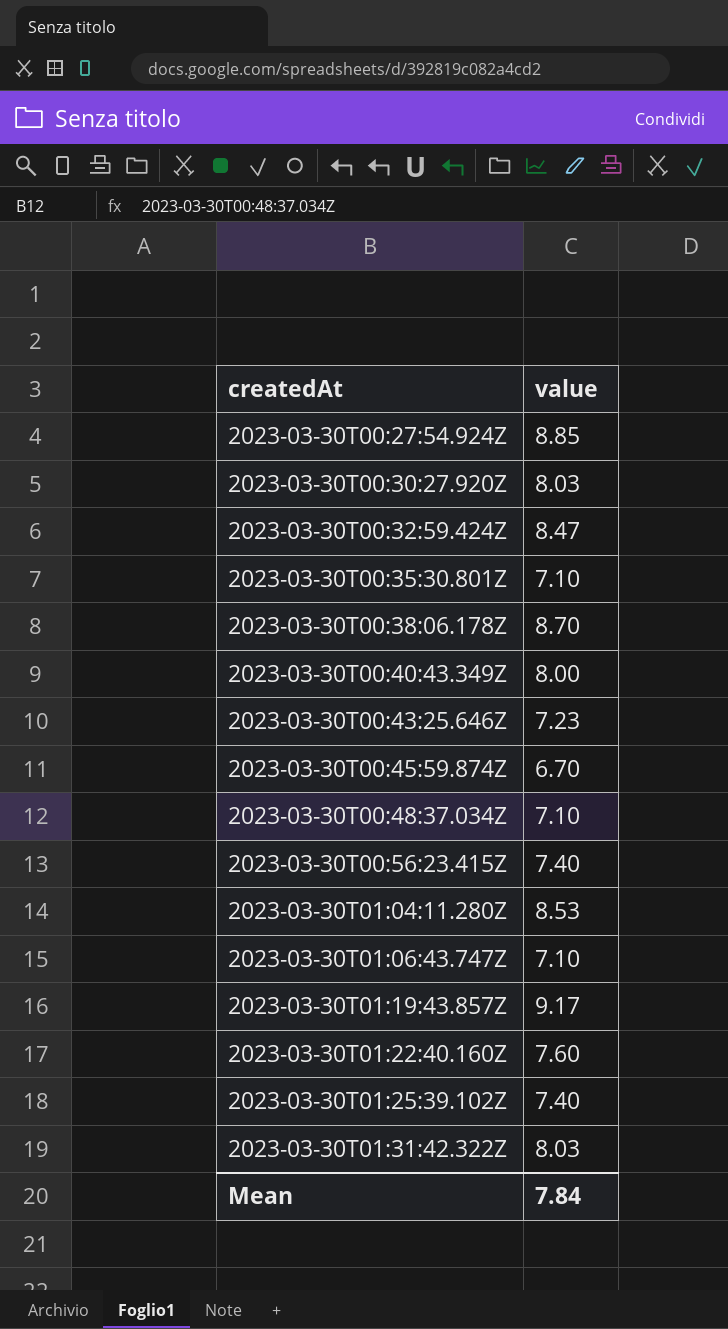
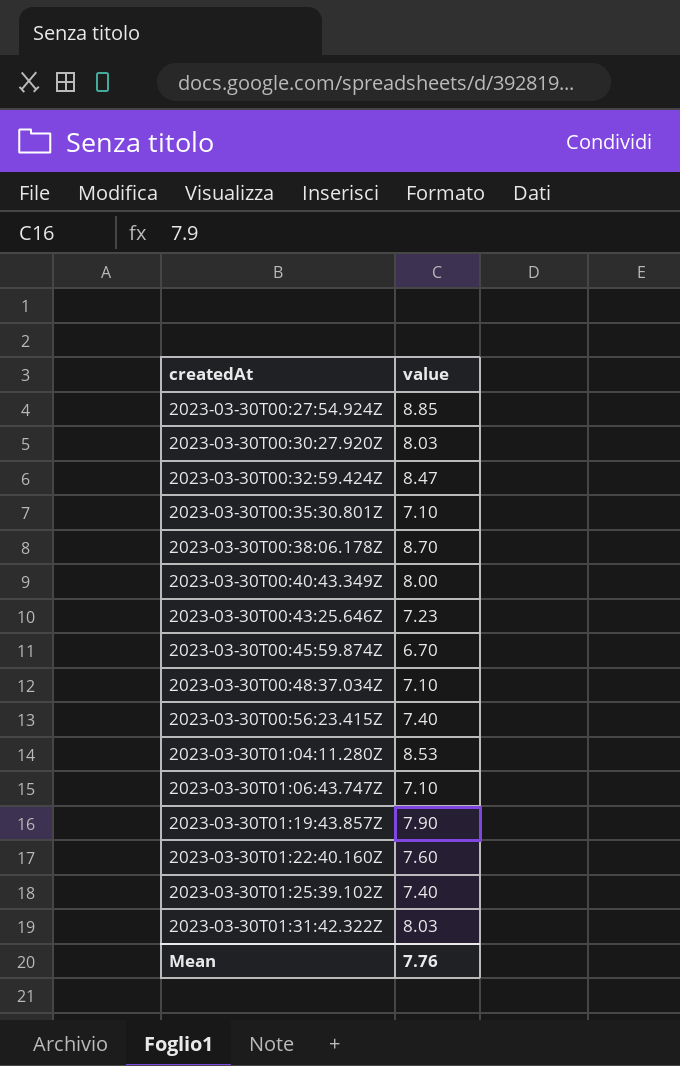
2023-03-30T01:19:43.857Z | value: 9.17 -> 7.90
Mean | value: 7.84 -> 7.76

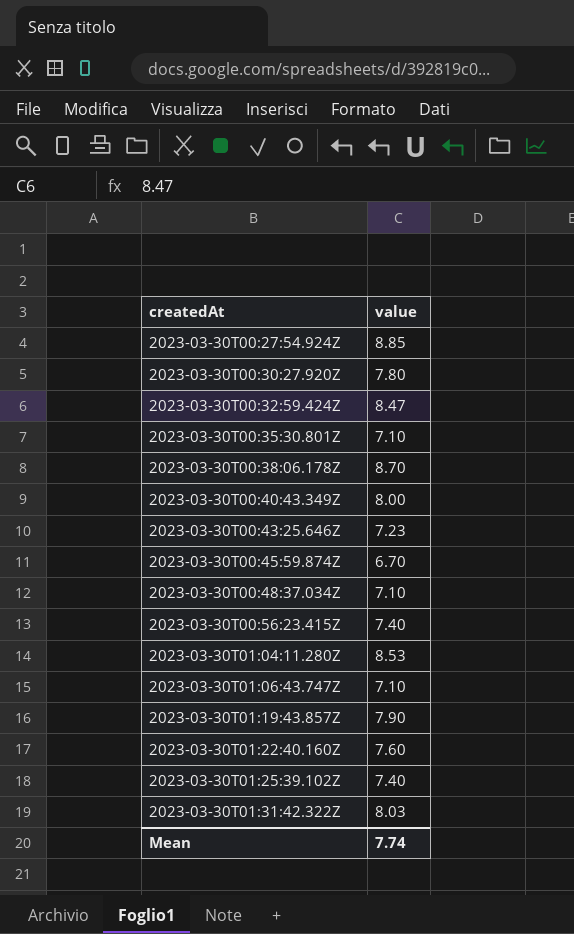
2023-03-30T00:30:27.920Z | value: 8.03 -> 7.80
Mean | value: 7.76 -> 7.74

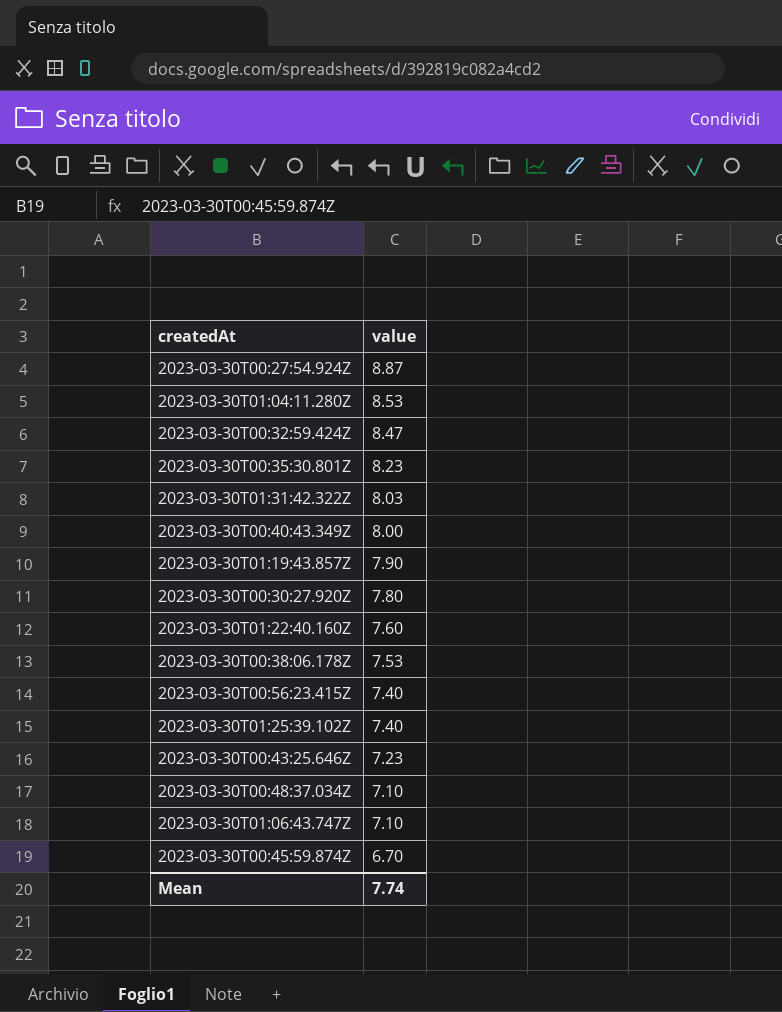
row order: createdAt ascending -> value descending
2023-03-30T00:27:54.924Z | value: 8.85 -> 8.87
2023-03-30T00:35:30.801Z | value: 7.10 -> 8.23
2023-03-30T00:38:06.178Z | value: 8.70 -> 7.53

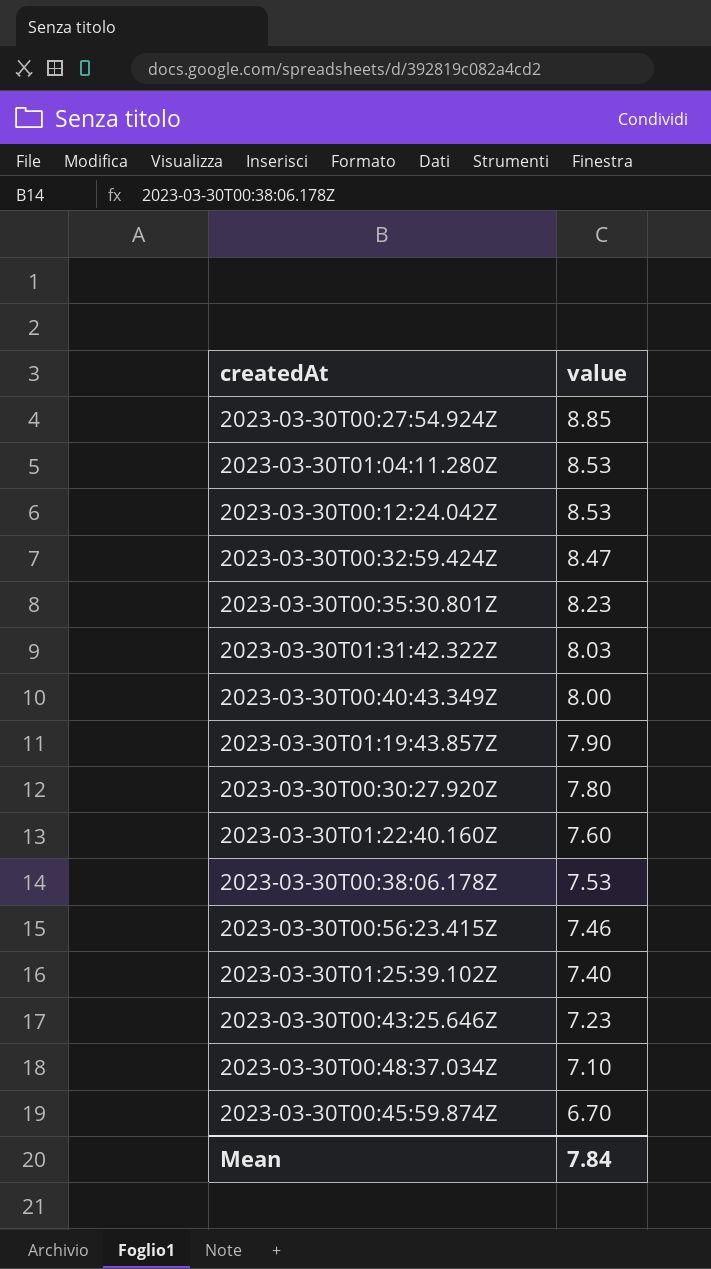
row 2023-03-30T01:06:43.747Z: 7.10 -> none
2023-03-30T00:27:54.924Z | value: 8.87 -> 8.85
row 2023-03-30T00:12:24.042Z: none -> 8.53
2023-03-30T00:56:23.415Z | value: 7.40 -> 7.46
Mean | value: 7.74 -> 7.84

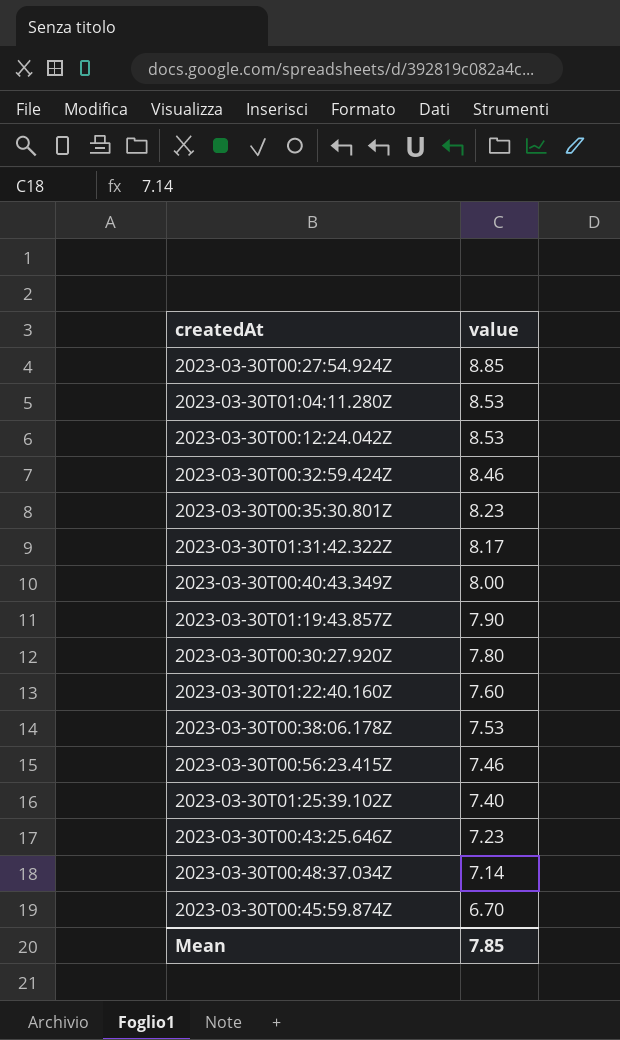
2023-03-30T00:32:59.424Z | value: 8.47 -> 8.46
2023-03-30T01:31:42.322Z | value: 8.03 -> 8.17
2023-03-30T00:48:37.034Z | value: 7.10 -> 7.14
Mean | value: 7.84 -> 7.85

